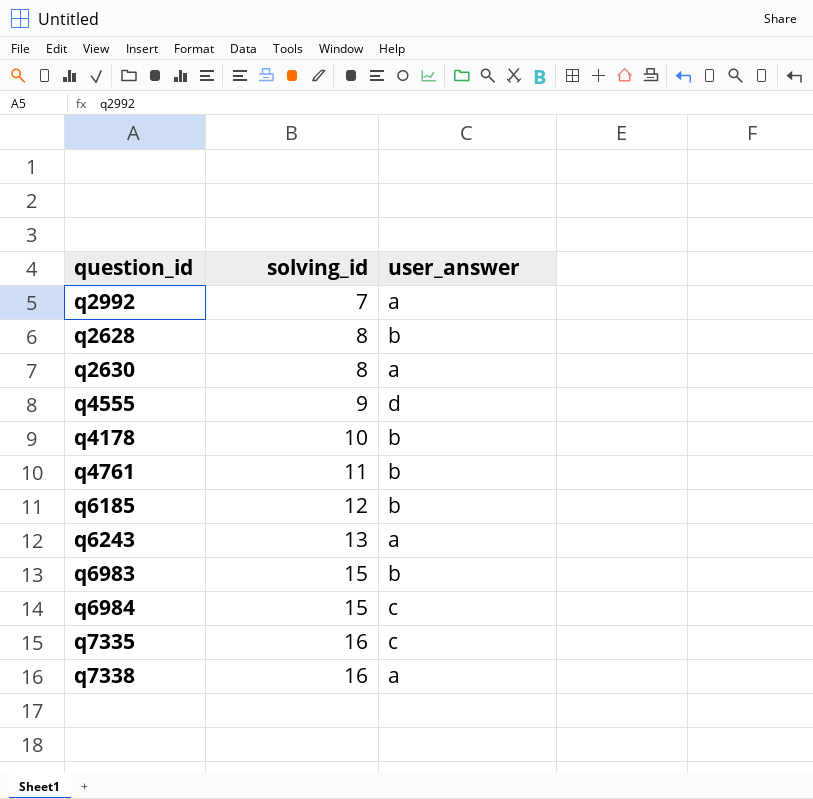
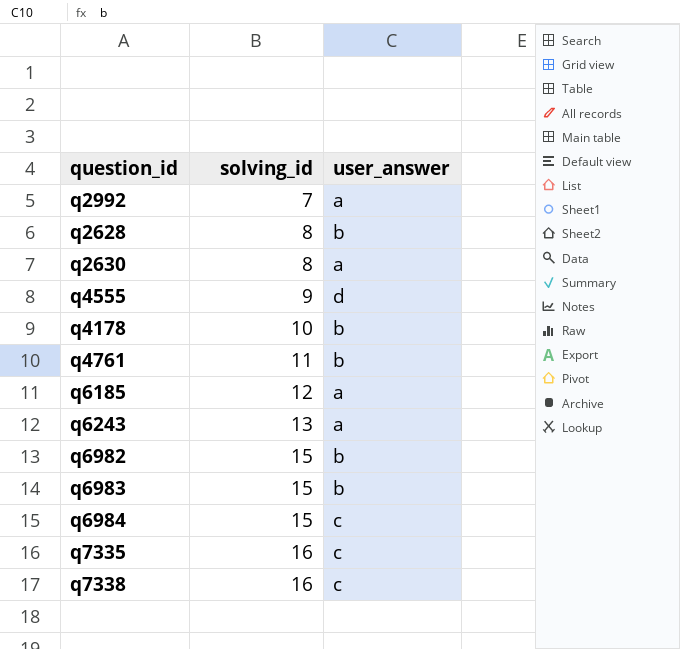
q6185 | user_answer: b -> a
row q6982: none -> 15 | b
q7338 | user_answer: a -> c

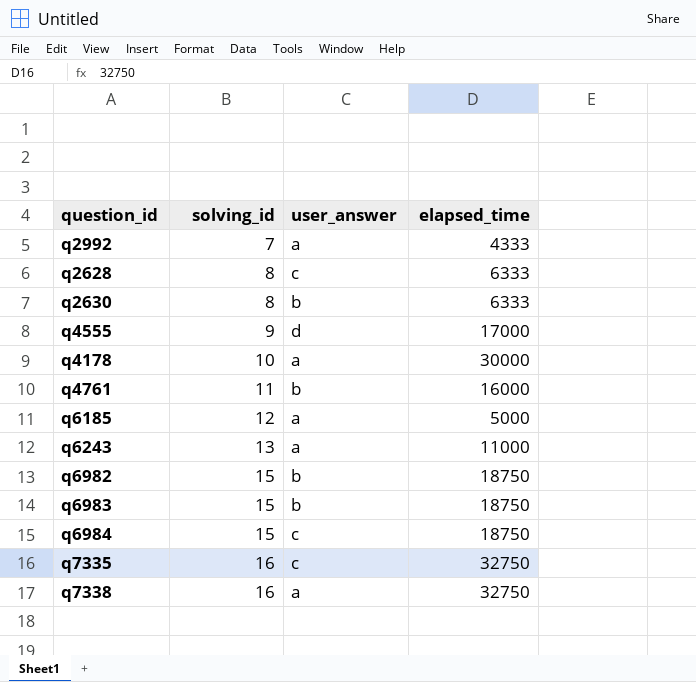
column elapsed_time | position: none -> 4
q2628 | user_answer: b -> c
q2630 | user_answer: a -> b
q4178 | user_answer: b -> a
q7338 | user_answer: c -> a

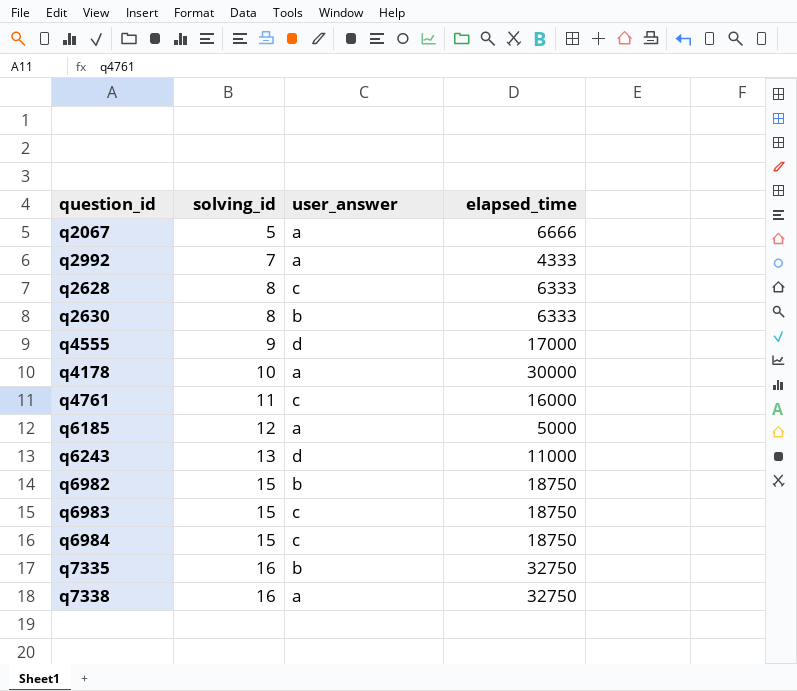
row q2067: none -> 5 | a | 6666
q4761 | user_answer: b -> c
q6243 | user_answer: a -> d
q6983 | user_answer: b -> c
q7335 | user_answer: c -> b

